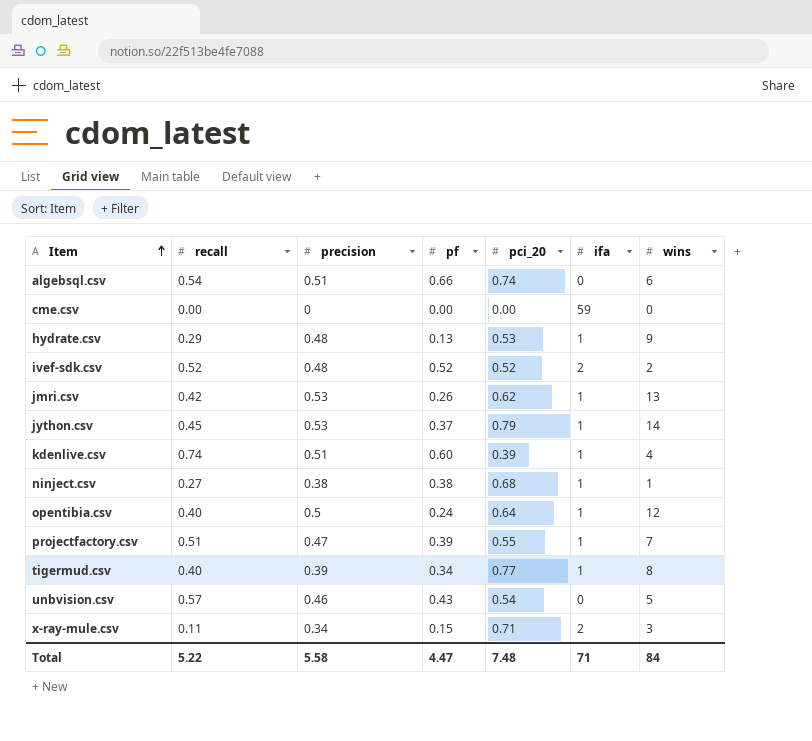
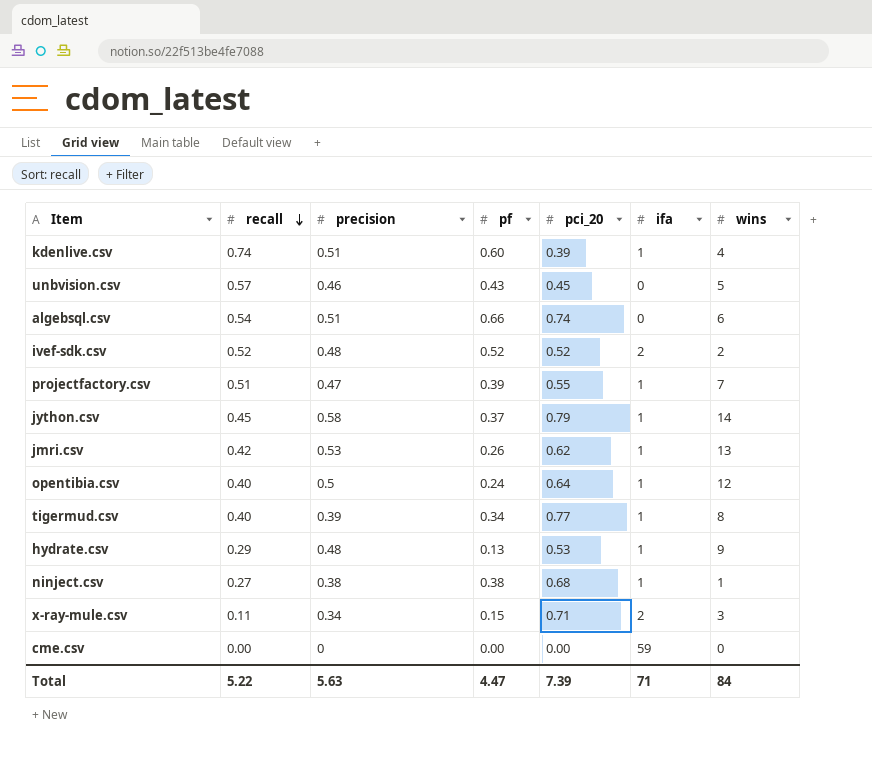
row order: Item ascending -> recall descending
unbvision.csv | pci_20: 0.54 -> 0.45
jython.csv | precision: 0.53 -> 0.58
Total | precision: 5.58 -> 5.63
Total | pci_20: 7.48 -> 7.39

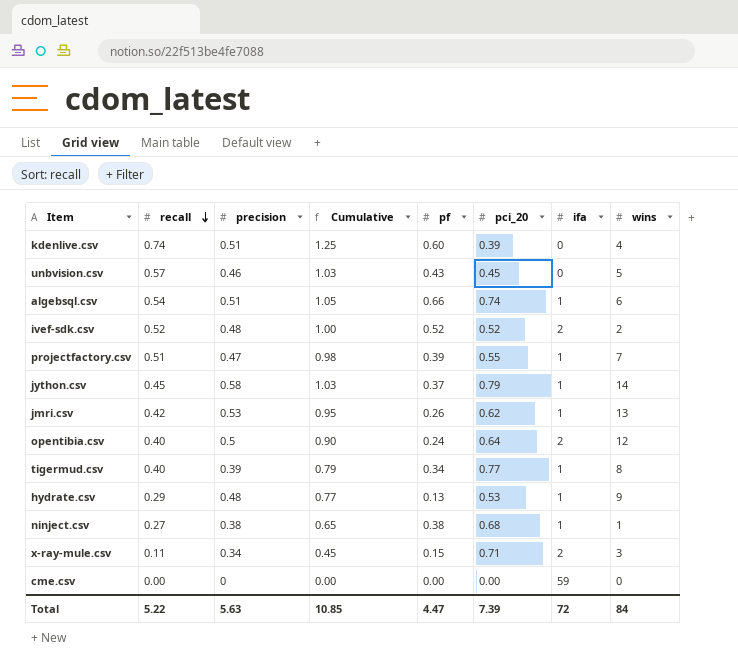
column Cumulative | formula: none -> [recall] + [precision]
kdenlive.csv | ifa: 1 -> 0
algebsql.csv | ifa: 0 -> 1
opentibia.csv | ifa: 1 -> 2
Total | ifa: 71 -> 72

